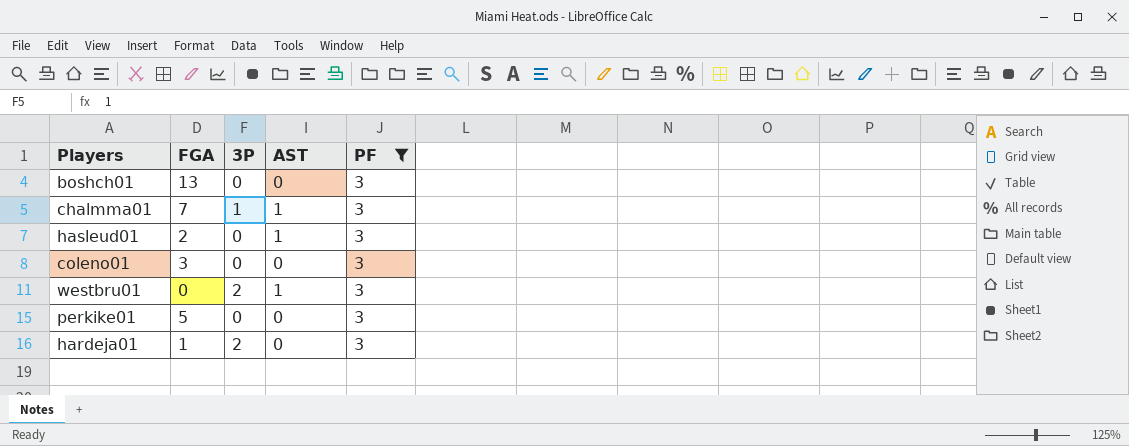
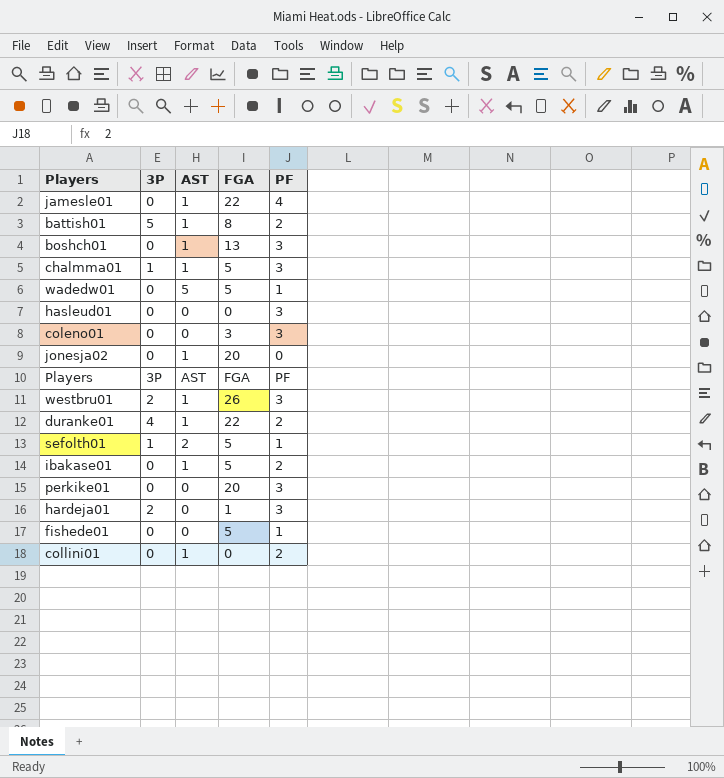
filter: PF = 3 -> none
column FGA | position: 2 -> 4
boshch01 | AST: 0 -> 1
chalmma01 | FGA: 7 -> 5
hasleud01 | AST: 1 -> 0
hasleud01 | FGA: 2 -> 0
westbru01 | FGA: 0 -> 26
perkike01 | FGA: 5 -> 20

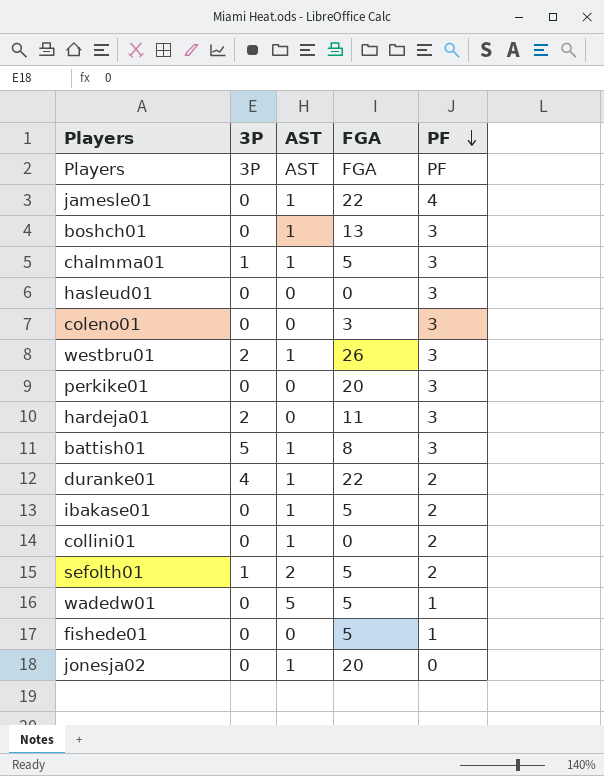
row order: none -> PF descending
hardeja01 | FGA: 1 -> 11
battish01 | PF: 2 -> 3
sefolth01 | PF: 1 -> 2

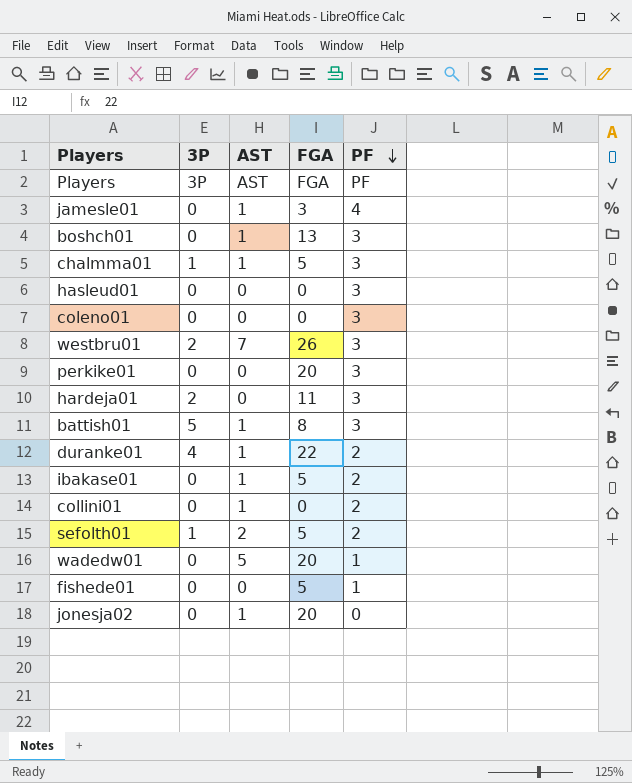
jamesle01 | FGA: 22 -> 3
coleno01 | FGA: 3 -> 0
westbru01 | AST: 1 -> 7
wadedw01 | FGA: 5 -> 20

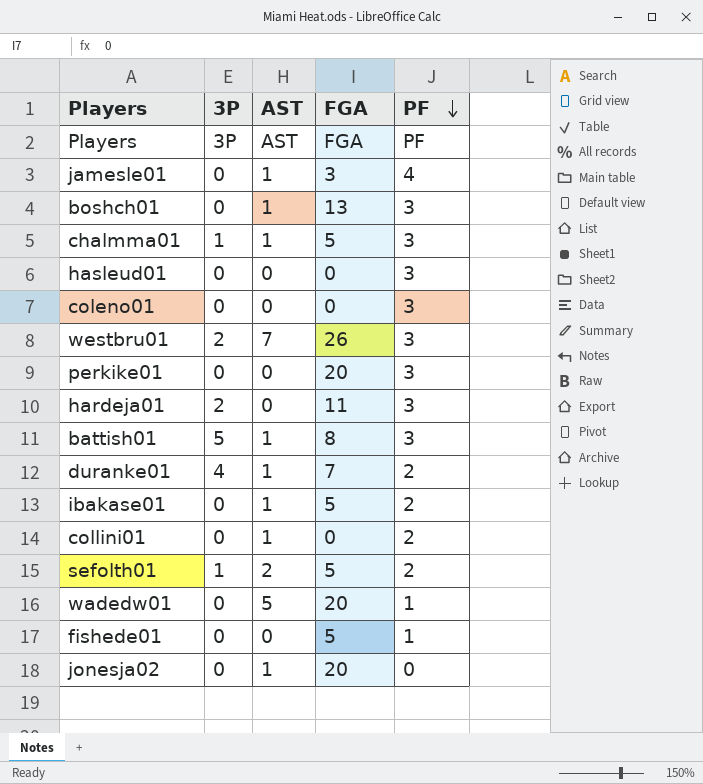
duranke01 | FGA: 22 -> 7

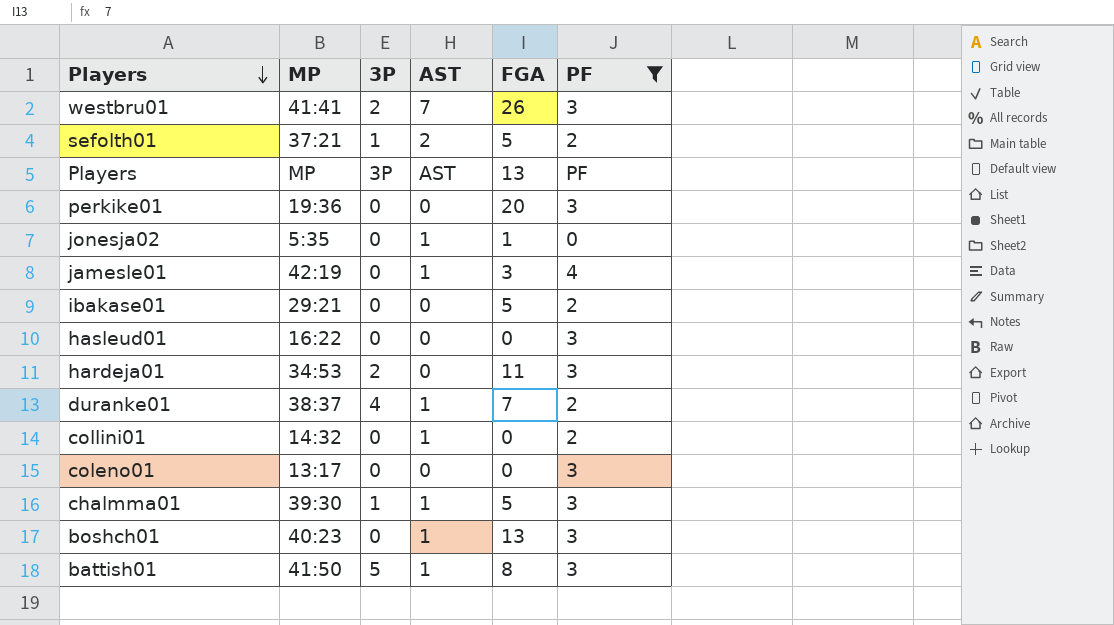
filter: none -> PF != 1
row order: PF descending -> Players descending
column MP | position: none -> 2
Players | FGA: FGA -> 13
jonesja02 | FGA: 20 -> 1
ibakase01 | AST: 1 -> 0

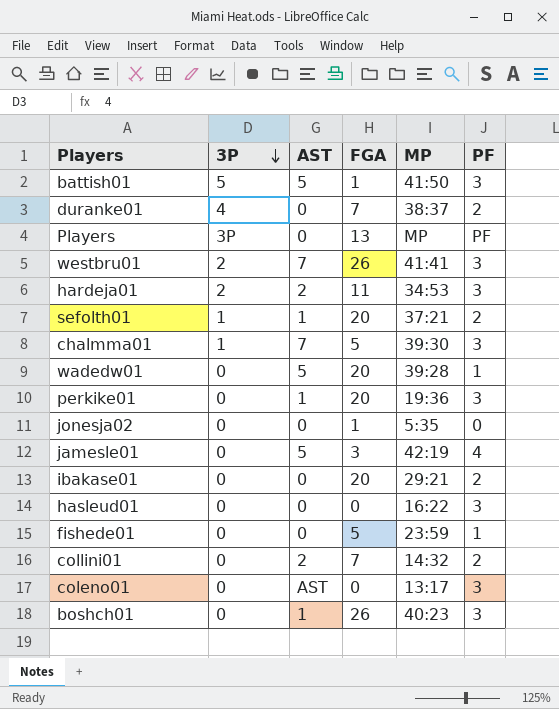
filter: PF != 1 -> none
row order: Players descending -> 3P descending
column MP | position: 2 -> 5
battish01 | AST: 1 -> 5
battish01 | FGA: 8 -> 1
duranke01 | AST: 1 -> 0
Players | AST: AST -> 0
hardeja01 | AST: 0 -> 2
sefolth01 | AST: 2 -> 1
sefolth01 | FGA: 5 -> 20
chalmma01 | AST: 1 -> 7
perkike01 | AST: 0 -> 1
jonesja02 | AST: 1 -> 0
jamesle01 | AST: 1 -> 5
ibakase01 | FGA: 5 -> 20
collini01 | AST: 1 -> 2
collini01 | FGA: 0 -> 7
coleno01 | AST: 0 -> AST
boshch01 | FGA: 13 -> 26

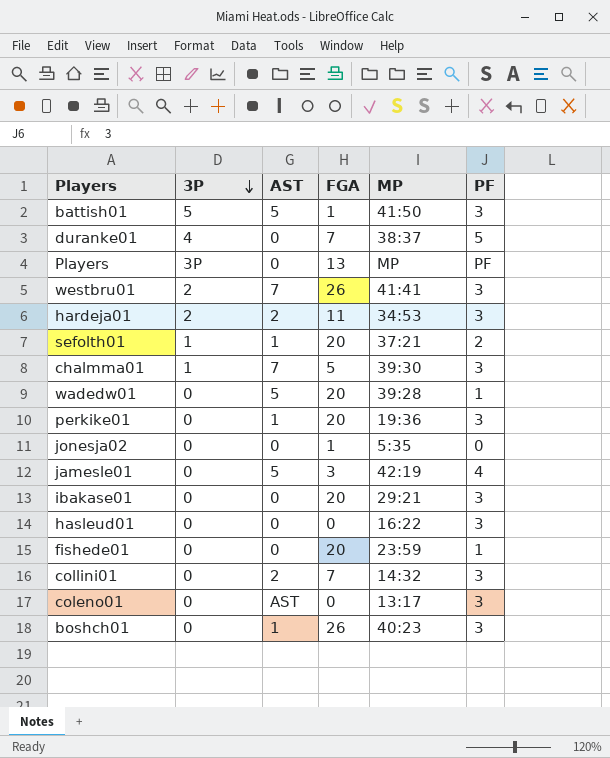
duranke01 | PF: 2 -> 5
ibakase01 | PF: 2 -> 3
fishede01 | FGA: 5 -> 20
collini01 | PF: 2 -> 3

